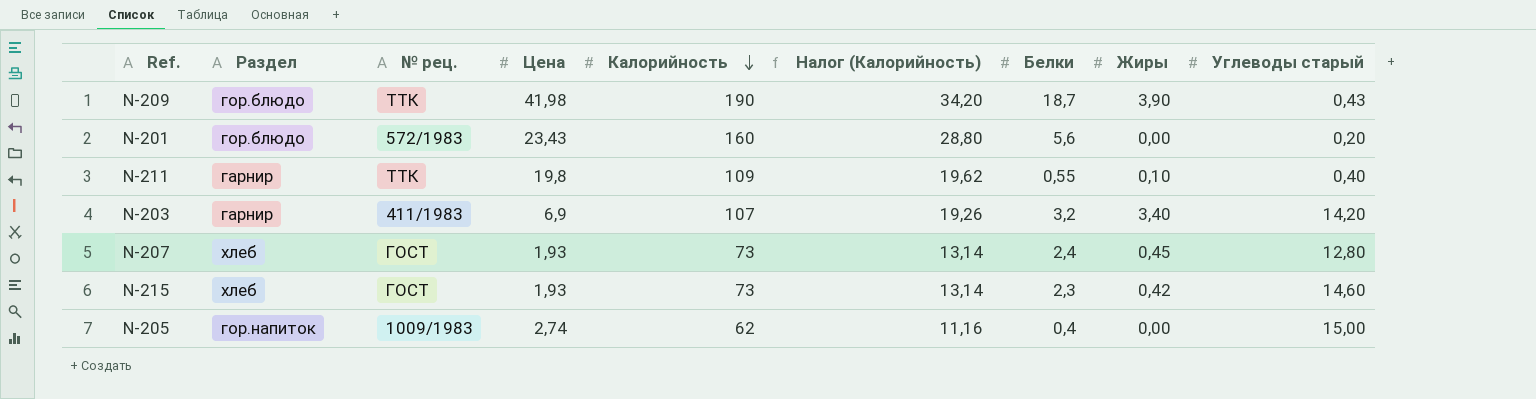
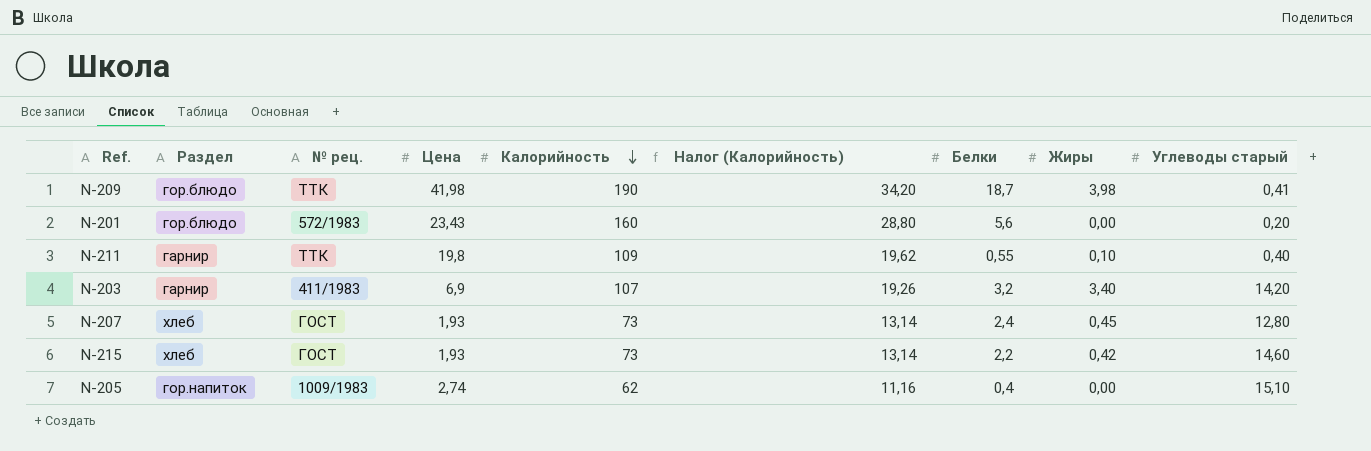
N-209 | Жиры: 3,90 -> 3,98
N-209 | Углеводы старый: 0,43 -> 0,41
N-215 | Белки: 2,3 -> 2,2
N-205 | Углеводы старый: 15,00 -> 15,10

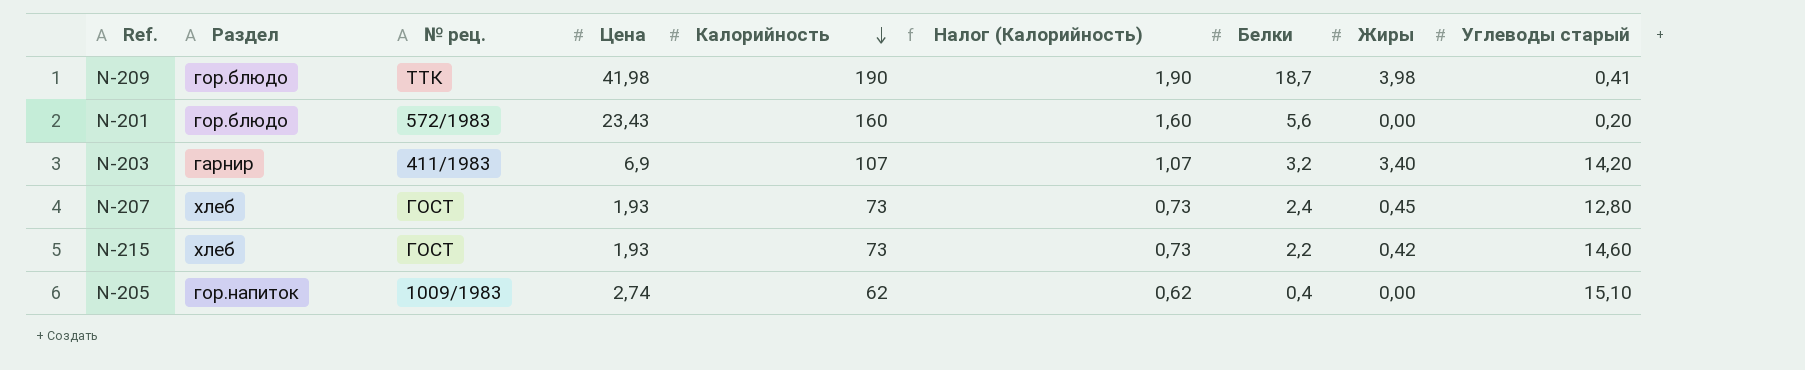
column Налог (Калорийность) | formula: [Калорийность] * 0,18 -> [Калорийность] * 0,01
row N-211: гарнир | ТТК | 19,8 | 109 | 19,62 | 0,55 | 0,10 | 0,40 -> none

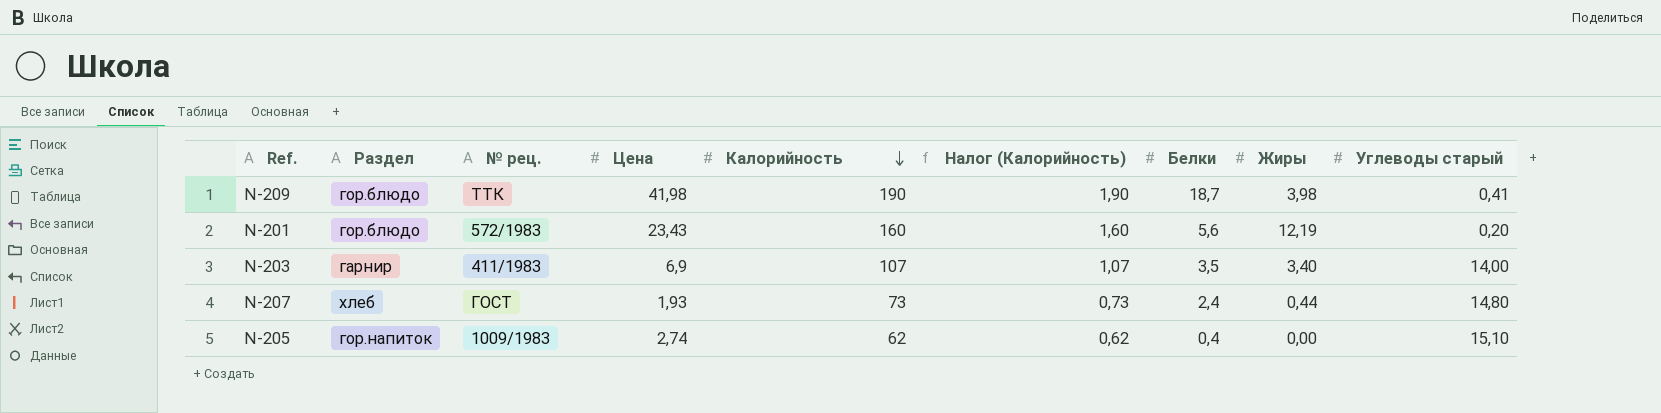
row N-215: хлеб | ГОСТ | 1,93 | 73 | 0,73 | 2,2 | 0,42 | 14,60 -> none
N-201 | Жиры: 0,00 -> 12,19
N-203 | Белки: 3,2 -> 3,5
N-203 | Углеводы старый: 14,20 -> 14,00
N-207 | Жиры: 0,45 -> 0,44
N-207 | Углеводы старый: 12,80 -> 14,80

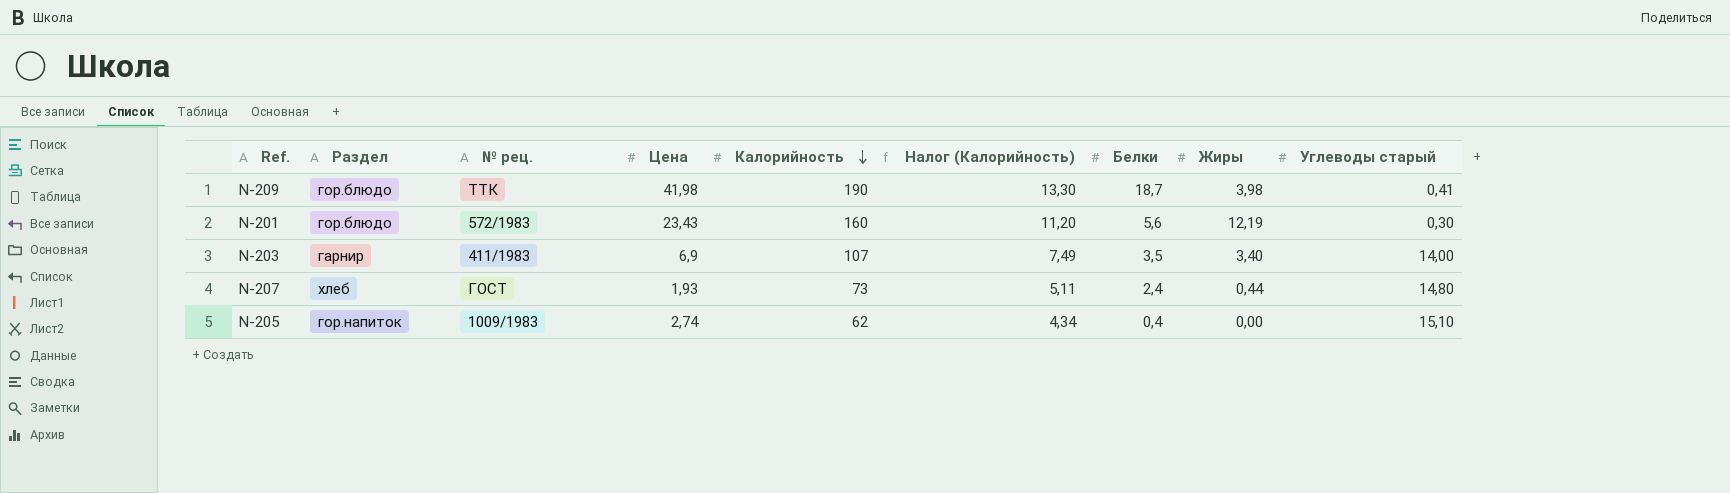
column Налог (Калорийность) | formula: [Калорийность] * 0,01 -> [Калорийность] * 0,07
N-201 | Углеводы старый: 0,20 -> 0,30

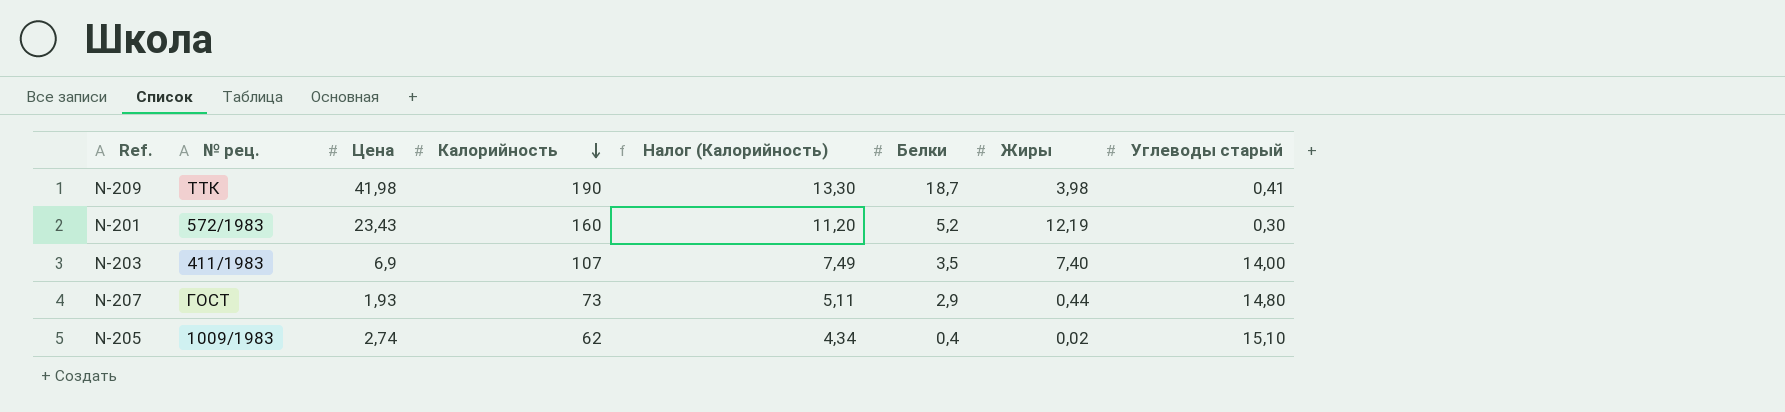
column Раздел | position: 2 -> none
N-201 | Белки: 5,6 -> 5,2
N-203 | Жиры: 3,40 -> 7,40
N-207 | Белки: 2,4 -> 2,9
N-205 | Жиры: 0,00 -> 0,02

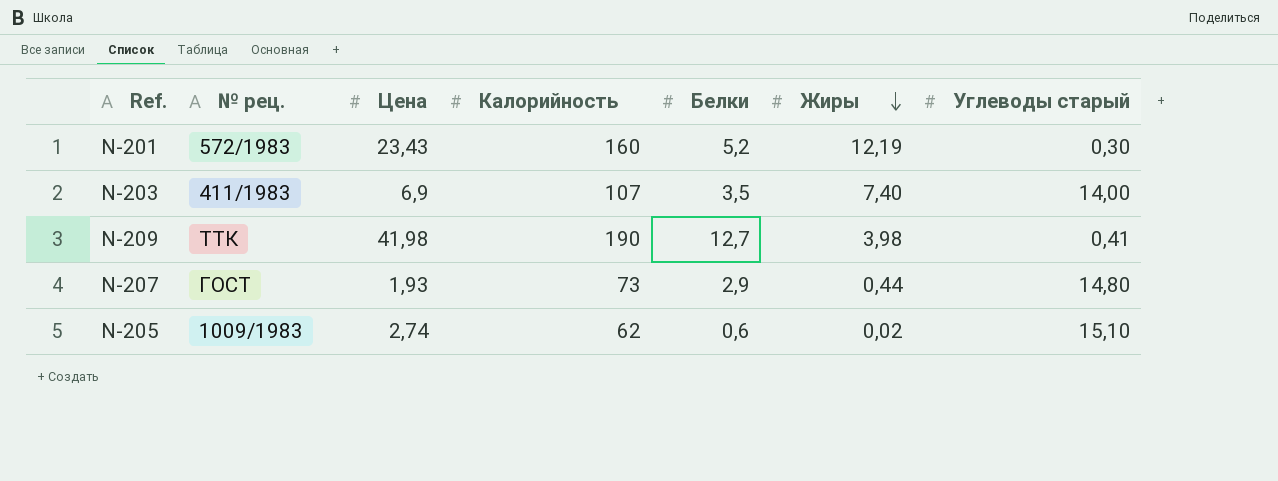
row order: Калорийность descending -> Жиры descending
column Налог (Калорийность) | formula: [Калорийность] * 0,07 -> none
N-209 | Белки: 18,7 -> 12,7
N-205 | Белки: 0,4 -> 0,6

